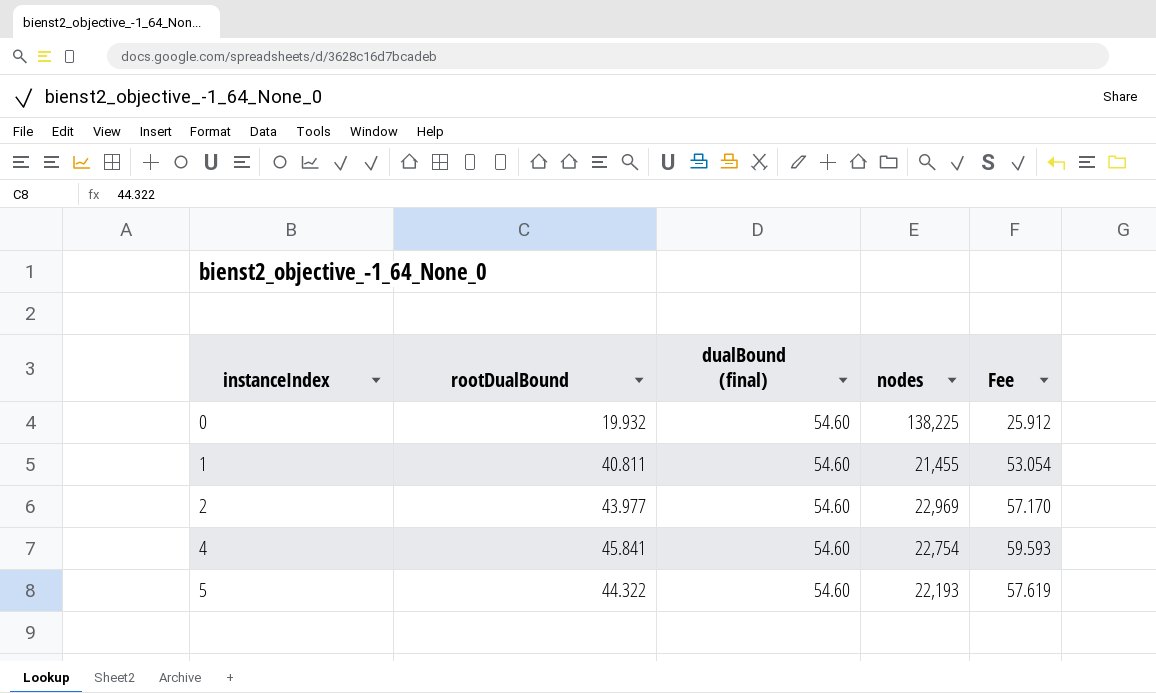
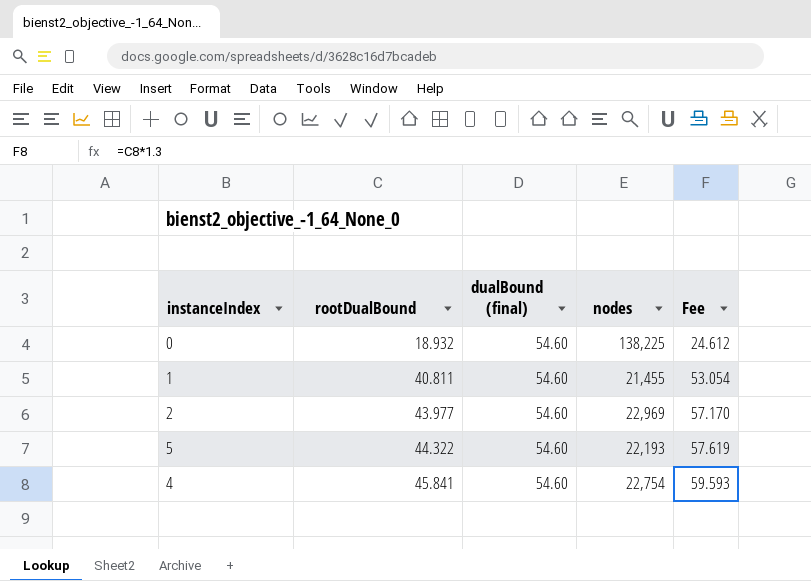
row order: instanceIndex ascending -> rootDualBound ascending
0 | rootDualBound: 19.932 -> 18.932
0 | Fee: 25.912 -> 24.612

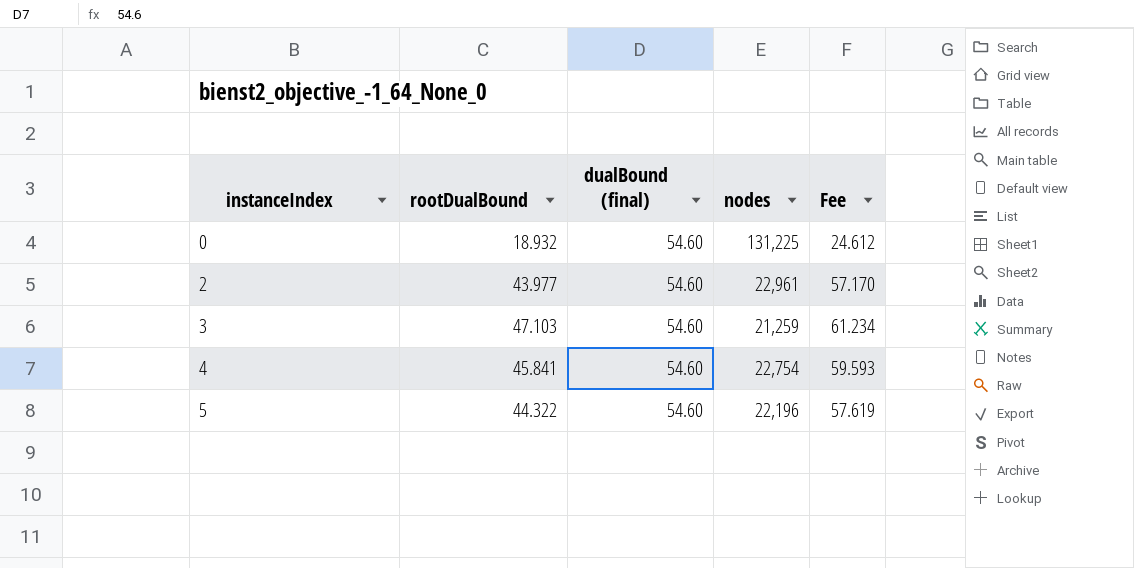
row order: rootDualBound ascending -> instanceIndex ascending
row 1: 40.811 | 54.60 | 21,455 | 53.054 -> none
0 | nodes: 138,225 -> 131,225
2 | nodes: 22,969 -> 22,961
row 3: none -> 47.103 | 54.60 | 21,259 | 61.234
5 | nodes: 22,193 -> 22,196

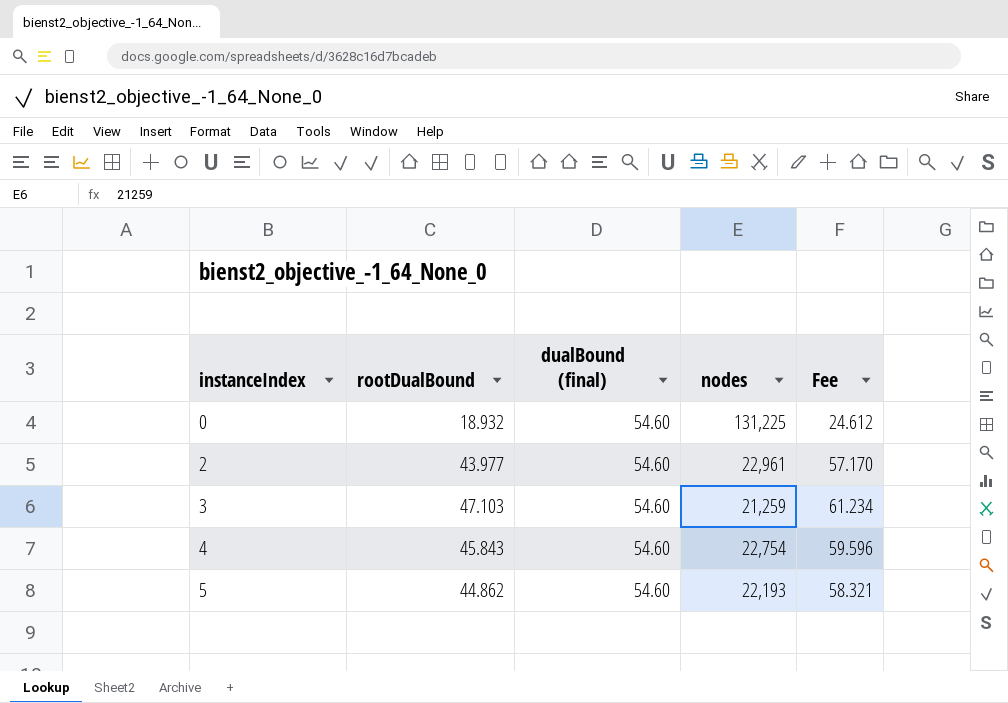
4 | rootDualBound: 45.841 -> 45.843
4 | Fee: 59.593 -> 59.596
5 | rootDualBound: 44.322 -> 44.862
5 | nodes: 22,196 -> 22,193
5 | Fee: 57.619 -> 58.321

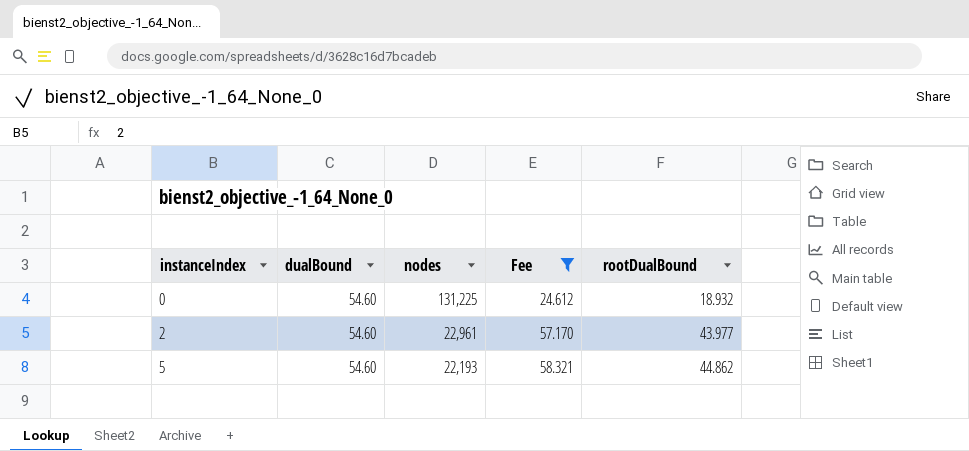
filter: none -> Fee <= 58.321
column name: dualBound (final) -> dualBound
column rootDualBound | position: 2 -> 5

